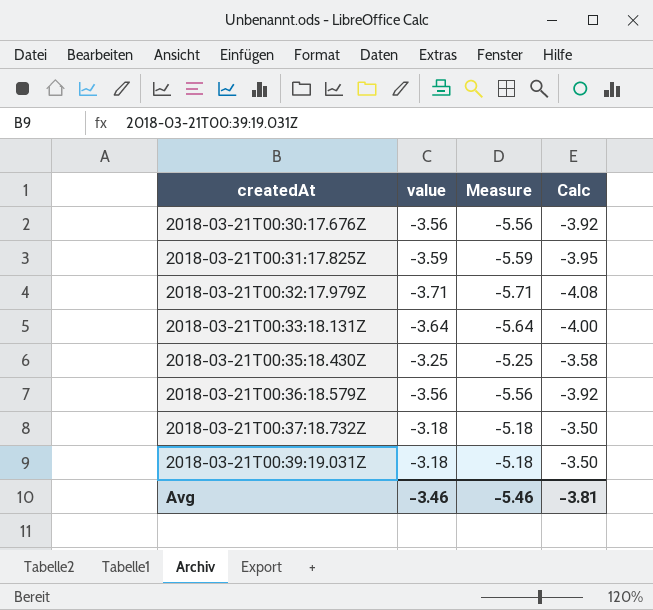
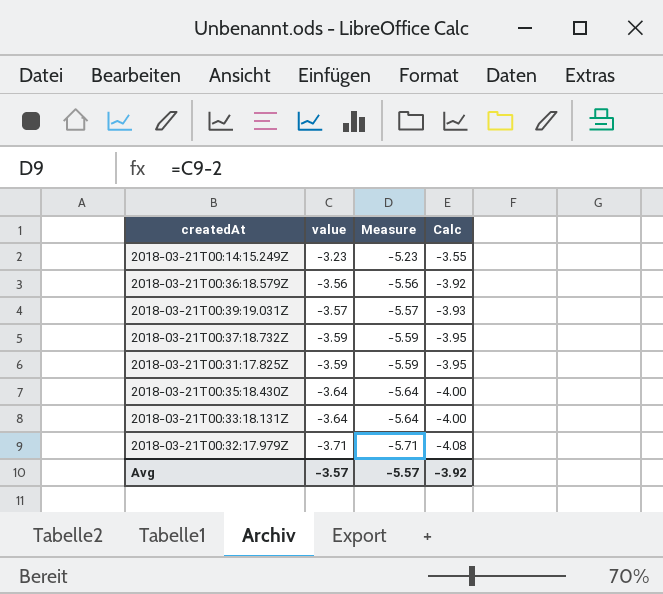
row order: createdAt ascending -> value descending
row 2018-03-21T00:30:17.676Z: -3.56 | -5.56 | -3.92 -> none
row 2018-03-21T00:14:15.249Z: none -> -3.23 | -5.23 | -3.55
2018-03-21T00:39:19.031Z | value: -3.18 -> -3.57
2018-03-21T00:39:19.031Z | Measure: -5.18 -> -5.57
2018-03-21T00:39:19.031Z | Calc: -3.50 -> -3.93
2018-03-21T00:37:18.732Z | value: -3.18 -> -3.59
2018-03-21T00:37:18.732Z | Measure: -5.18 -> -5.59
2018-03-21T00:37:18.732Z | Calc: -3.50 -> -3.95
2018-03-21T00:35:18.430Z | value: -3.25 -> -3.64
2018-03-21T00:35:18.430Z | Measure: -5.25 -> -5.64
2018-03-21T00:35:18.430Z | Calc: -3.58 -> -4.00
Avg | value: -3.46 -> -3.57
Avg | Measure: -5.46 -> -5.57
Avg | Calc: -3.81 -> -3.92

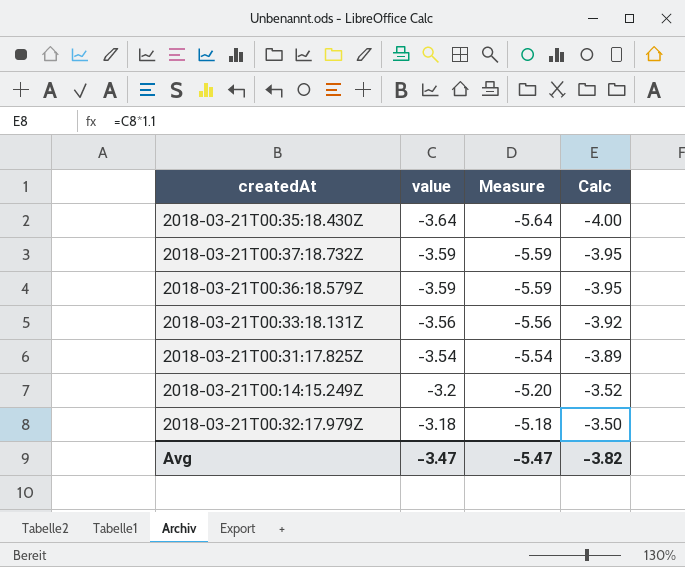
row order: value descending -> value ascending
row 2018-03-21T00:39:19.031Z: -3.57 | -5.57 | -3.93 -> none
2018-03-21T00:36:18.579Z | value: -3.56 -> -3.59
2018-03-21T00:36:18.579Z | Measure: -5.56 -> -5.59
2018-03-21T00:36:18.579Z | Calc: -3.92 -> -3.95
2018-03-21T00:33:18.131Z | value: -3.64 -> -3.56
2018-03-21T00:33:18.131Z | Measure: -5.64 -> -5.56
2018-03-21T00:33:18.131Z | Calc: -4.00 -> -3.92
2018-03-21T00:31:17.825Z | value: -3.59 -> -3.54
2018-03-21T00:31:17.825Z | Measure: -5.59 -> -5.54
2018-03-21T00:31:17.825Z | Calc: -3.95 -> -3.89
2018-03-21T00:14:15.249Z | value: -3.23 -> -3.2
2018-03-21T00:14:15.249Z | Measure: -5.23 -> -5.20
2018-03-21T00:14:15.249Z | Calc: -3.55 -> -3.52
2018-03-21T00:32:17.979Z | value: -3.71 -> -3.18
2018-03-21T00:32:17.979Z | Measure: -5.71 -> -5.18
2018-03-21T00:32:17.979Z | Calc: -4.08 -> -3.50
Avg | value: -3.57 -> -3.47
Avg | Measure: -5.57 -> -5.47
Avg | Calc: -3.92 -> -3.82

